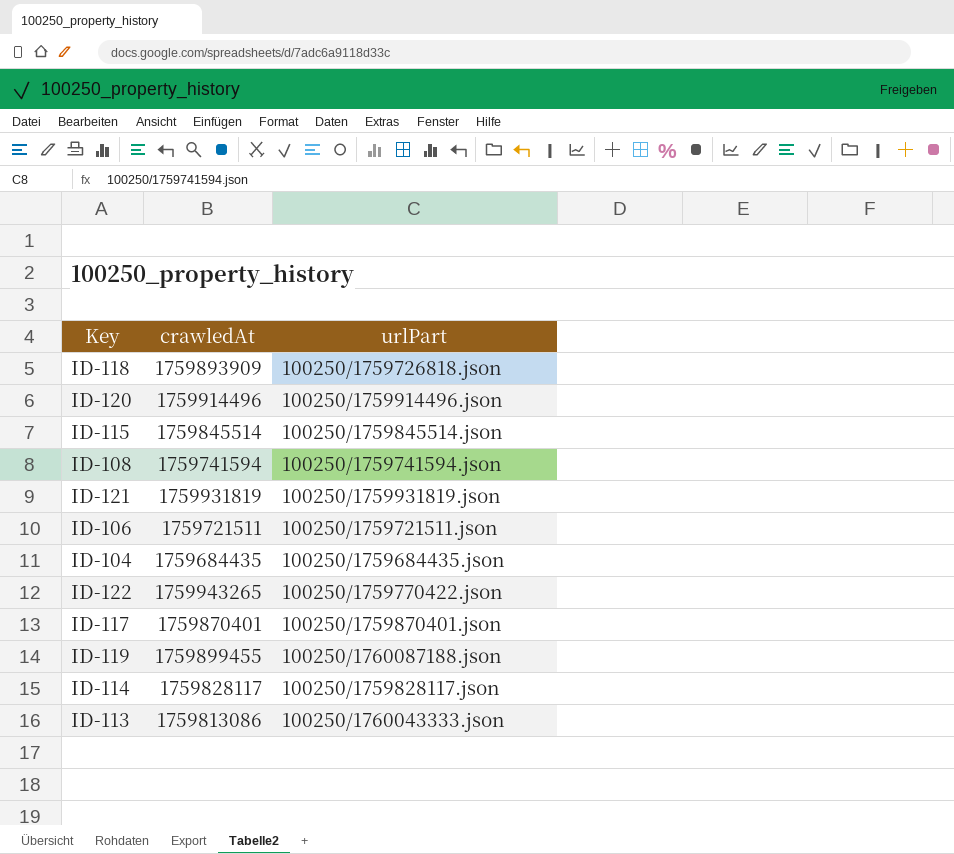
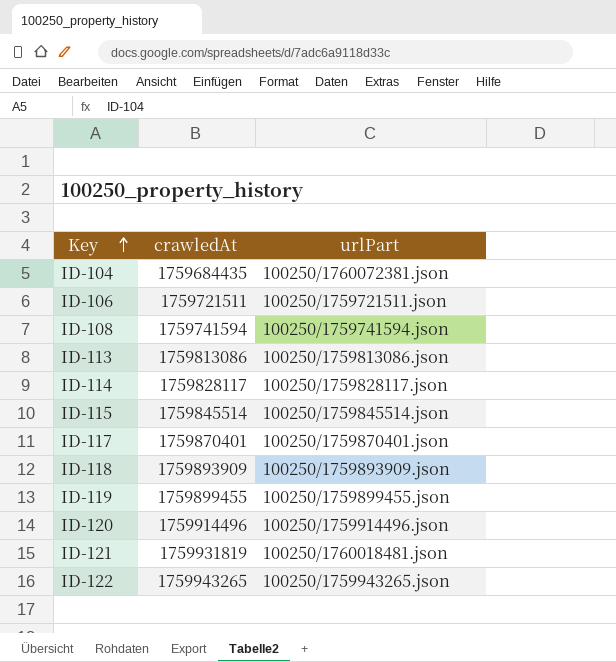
row order: none -> Key ascending
ID-104 | urlPart: 100250/1759684435.json -> 100250/1760072381.json
ID-113 | urlPart: 100250/1760043333.json -> 100250/1759813086.json
ID-118 | urlPart: 100250/1759726818.json -> 100250/1759893909.json
ID-119 | urlPart: 100250/1760087188.json -> 100250/1759899455.json
ID-121 | urlPart: 100250/1759931819.json -> 100250/1760018481.json
ID-122 | urlPart: 100250/1759770422.json -> 100250/1759943265.json

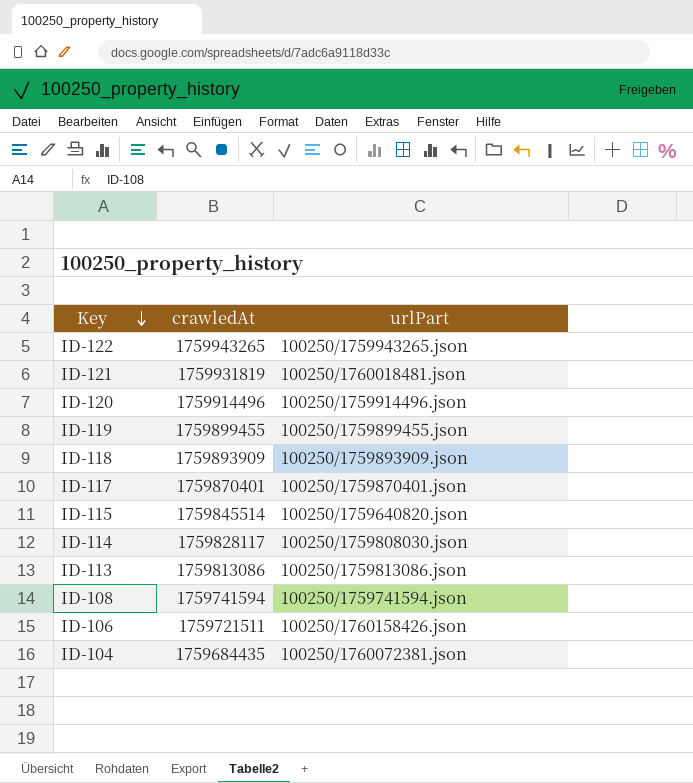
row order: Key ascending -> Key descending
ID-115 | urlPart: 100250/1759845514.json -> 100250/1759640820.json
ID-114 | urlPart: 100250/1759828117.json -> 100250/1759808030.json
ID-106 | urlPart: 100250/1759721511.json -> 100250/1760158426.json

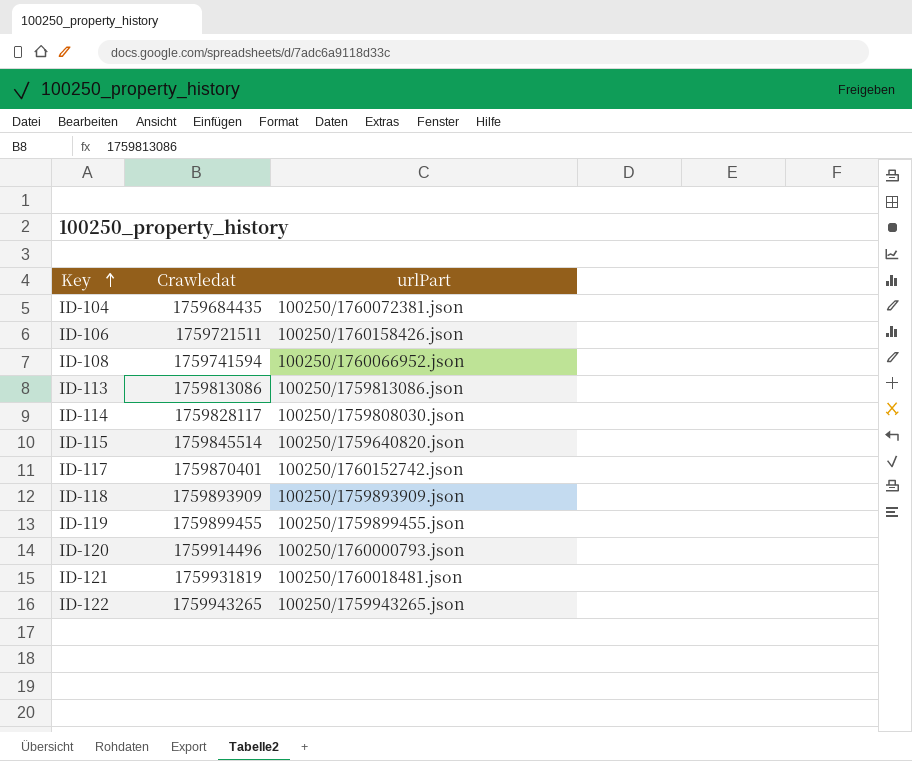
row order: Key descending -> Key ascending
column name: crawledAt -> Crawledat
ID-108 | urlPart: 100250/1759741594.json -> 100250/1760066952.json
ID-117 | urlPart: 100250/1759870401.json -> 100250/1760152742.json
ID-120 | urlPart: 100250/1759914496.json -> 100250/1760000793.json

